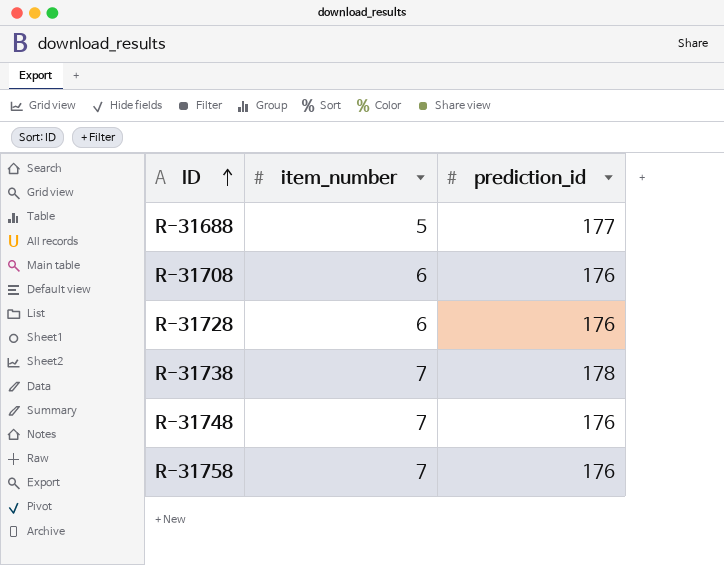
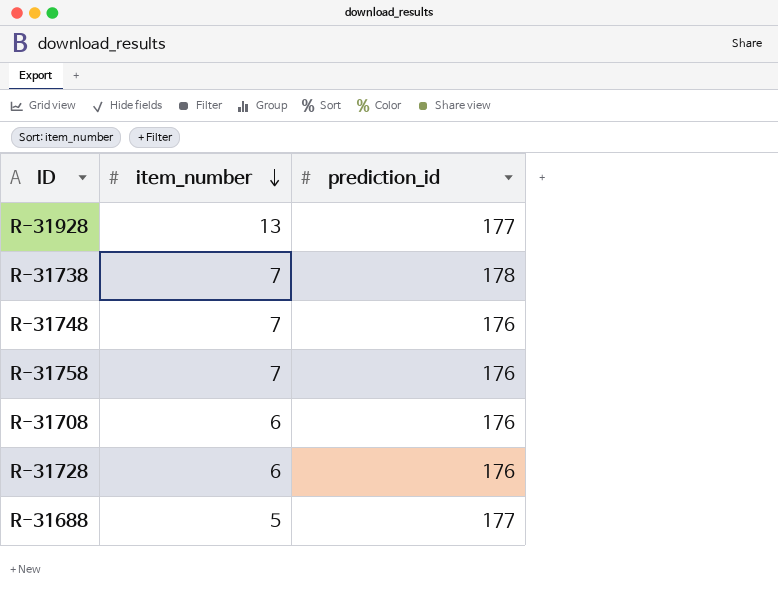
row order: ID ascending -> item_number descending
row R-31928: none -> 13 | 177

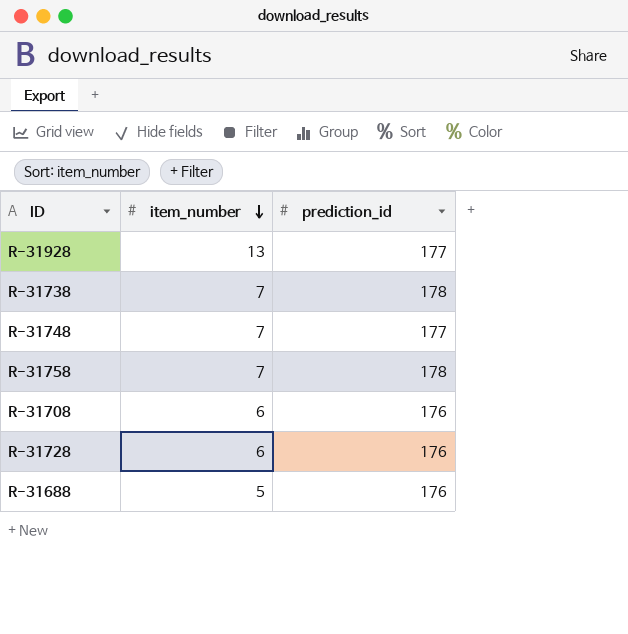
R-31748 | prediction_id: 176 -> 177
R-31758 | prediction_id: 176 -> 178
R-31688 | prediction_id: 177 -> 176

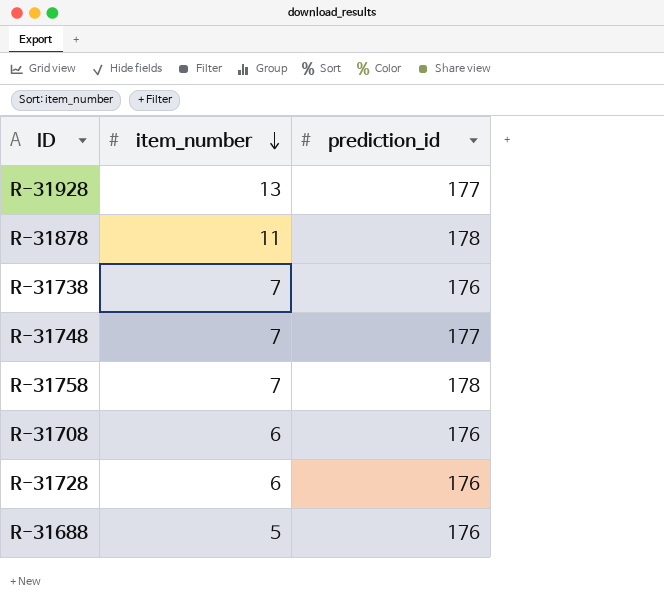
row R-31878: none -> 11 | 178
R-31738 | prediction_id: 178 -> 176

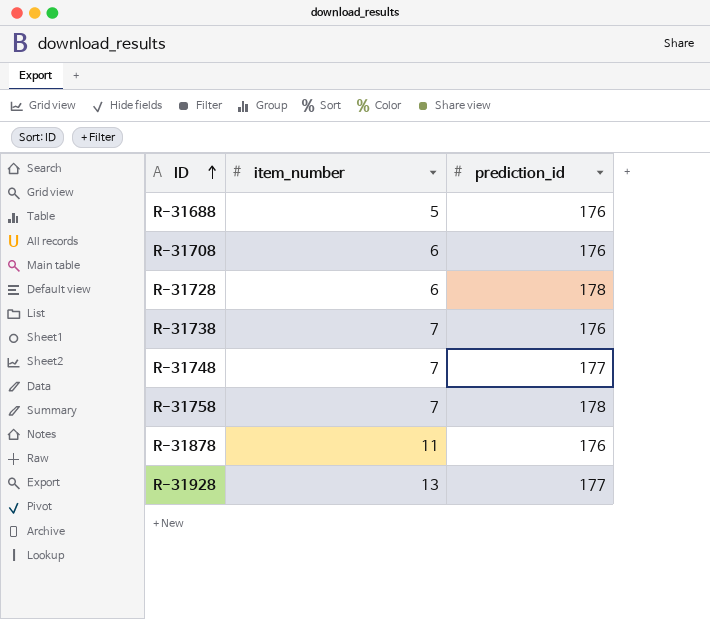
row order: item_number descending -> ID ascending
R-31728 | prediction_id: 176 -> 178
R-31878 | prediction_id: 178 -> 176

